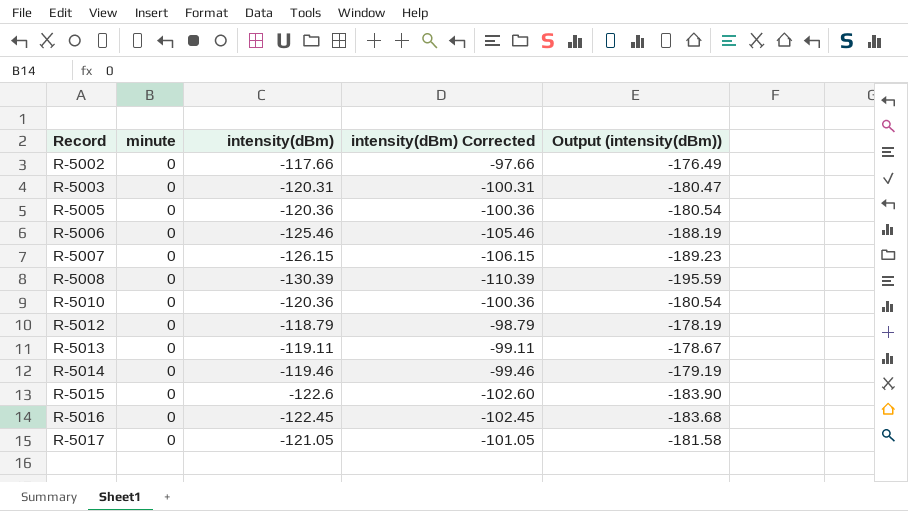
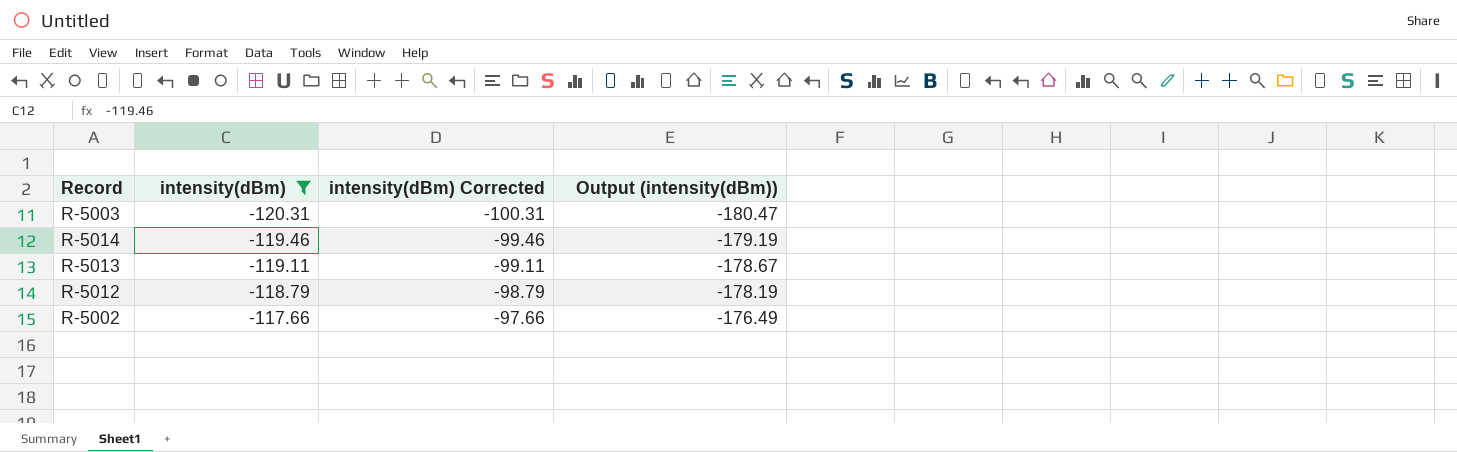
filter: none -> intensity(dBm) >= -120.31
row order: Record ascending -> intensity(dBm) ascending
column minute | position: 2 -> none

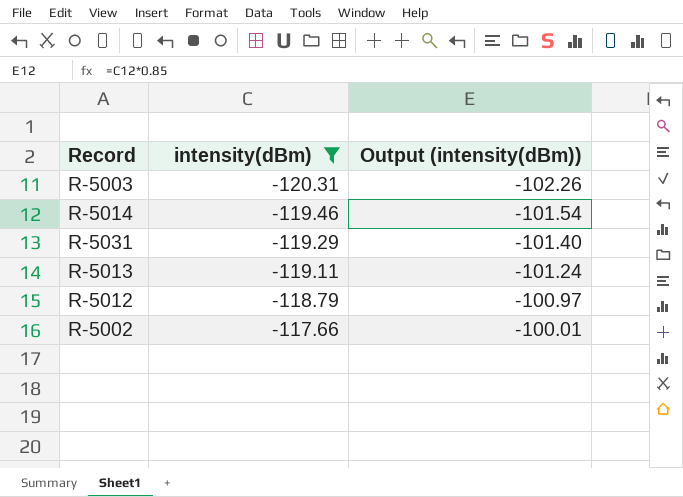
column intensity(dBm) Corrected | formula: [intensity(dBm)] + 20 -> none
column Output (intensity(dBm)) | formula: [intensity(dBm)] * 1.5 -> [intensity(dBm)] * 0.85
row R-5031: none -> -119.29 | -101.40

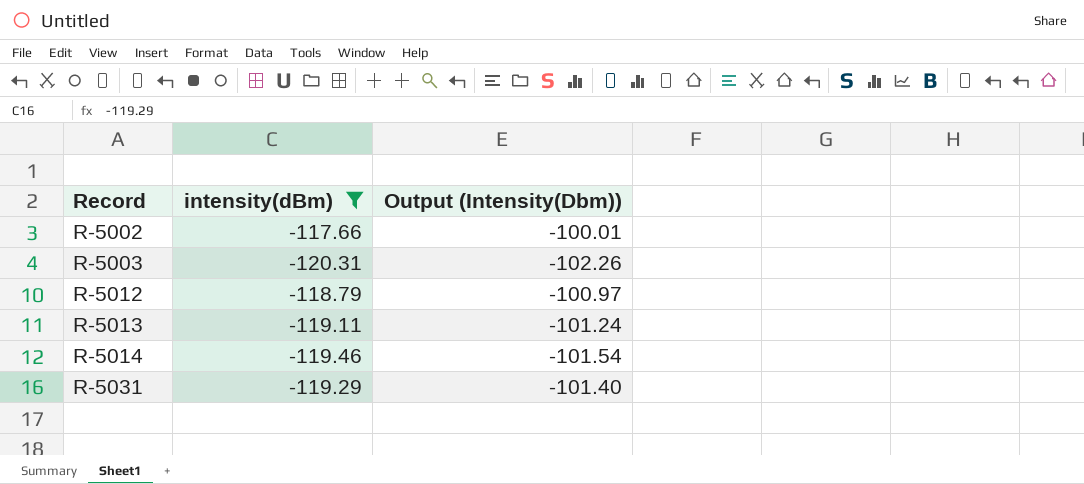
row order: intensity(dBm) ascending -> Record ascending
column name: Output (intensity(dBm)) -> Output (Intensity(Dbm))

